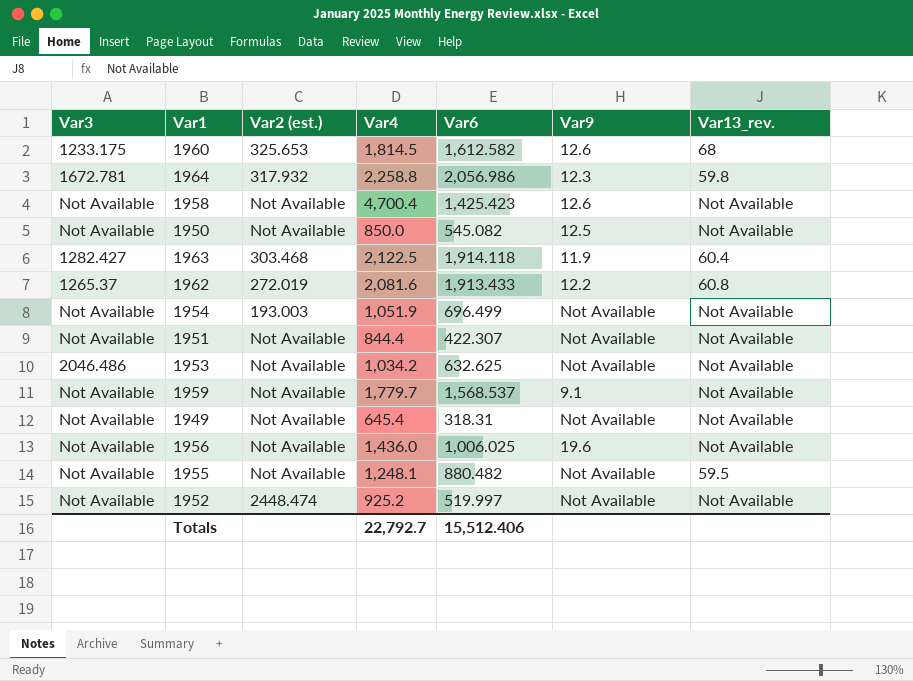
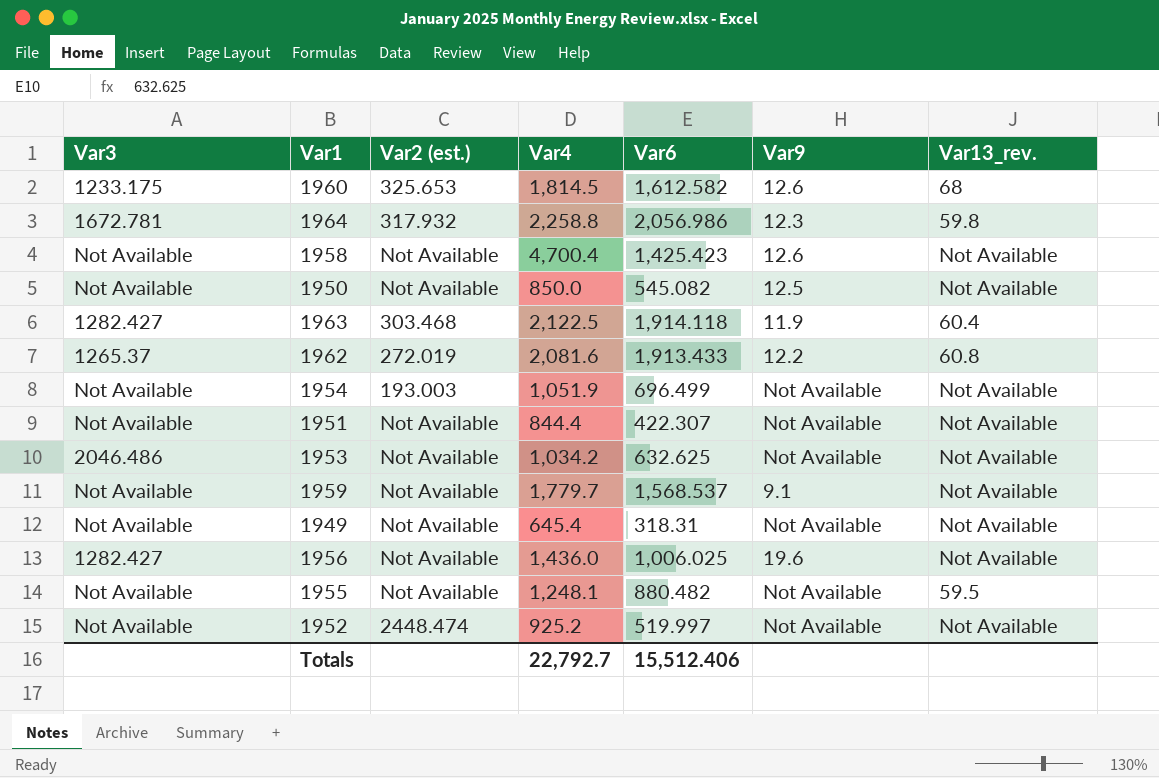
1956 | Var3: Not Available -> 1282.427

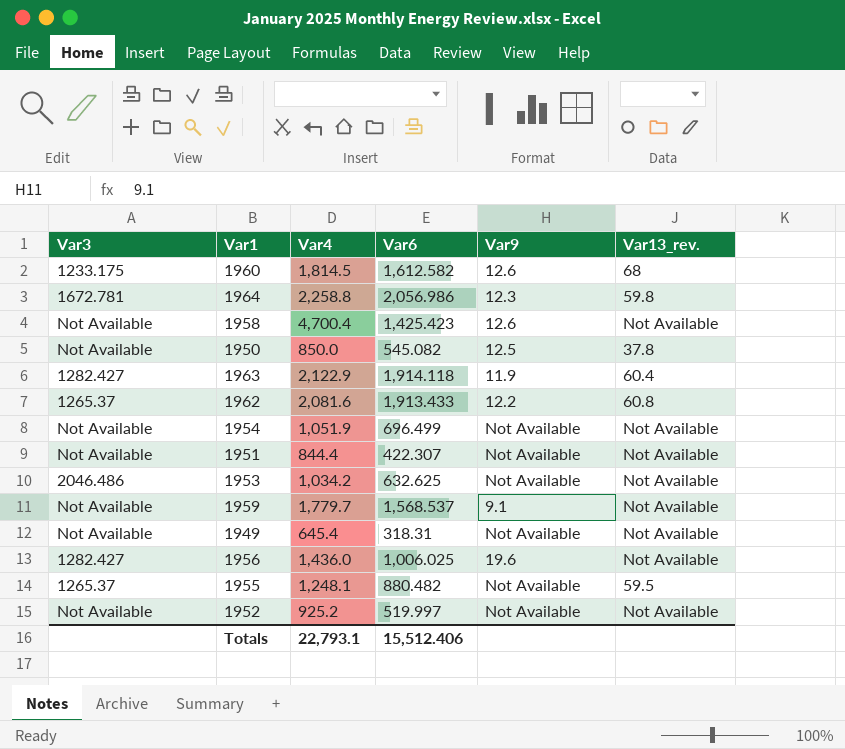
column Var2 (est.) | position: 3 -> none
1950 | Var13_rev.: Not Available -> 37.8
1963 | Var4: 2,122.5 -> 2,122.9
1955 | Var3: Not Available -> 1265.37
Totals | Var4: 22,792.7 -> 22,793.1

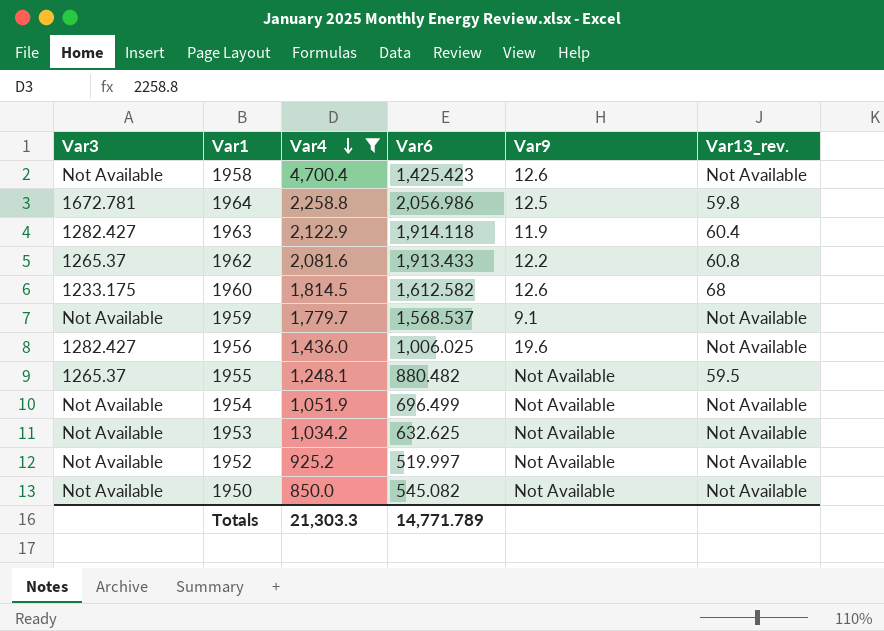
filter: none -> Var4 >= 850.0
row order: none -> Var4 descending
1964 | Var9: 12.3 -> 12.5
1953 | Var3: 2046.486 -> Not Available
1950 | Var9: 12.5 -> Not Available
1950 | Var13_rev.: 37.8 -> Not Available
Totals | Var4: 22,793.1 -> 21,303.3
Totals | Var6: 15,512.406 -> 14,771.789

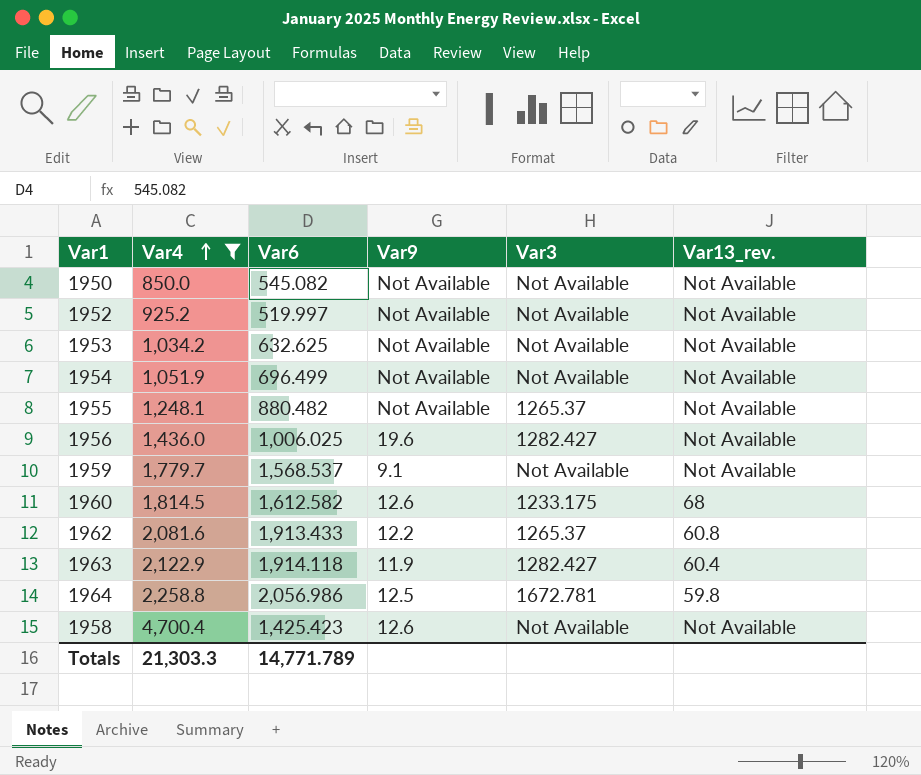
row order: Var4 descending -> Var4 ascending
column Var3 | position: 1 -> 5
1955 | Var13_rev.: 59.5 -> Not Available

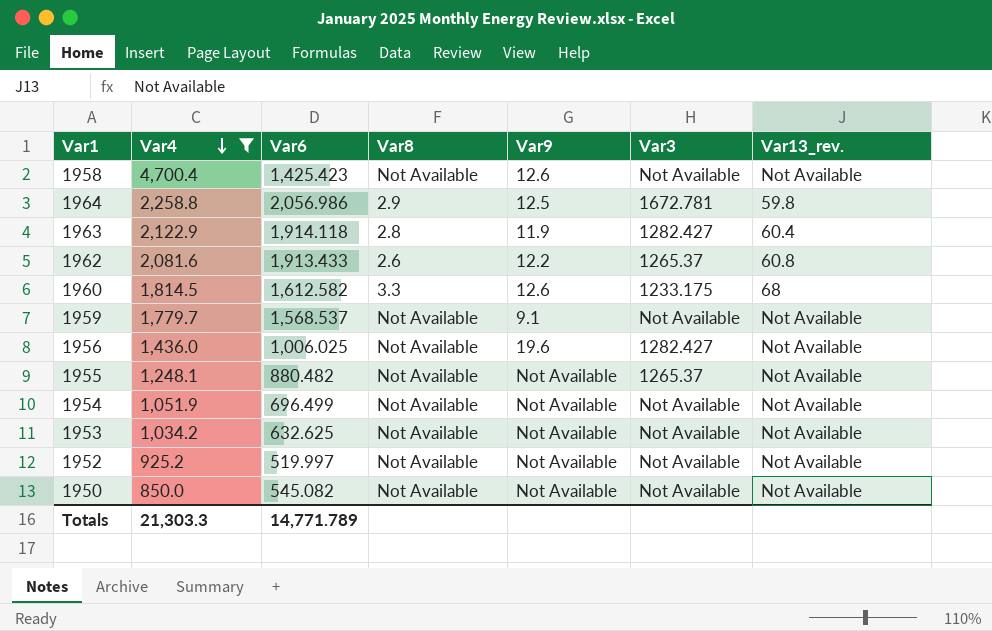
row order: Var4 ascending -> Var4 descending
column Var8 | position: none -> 4

